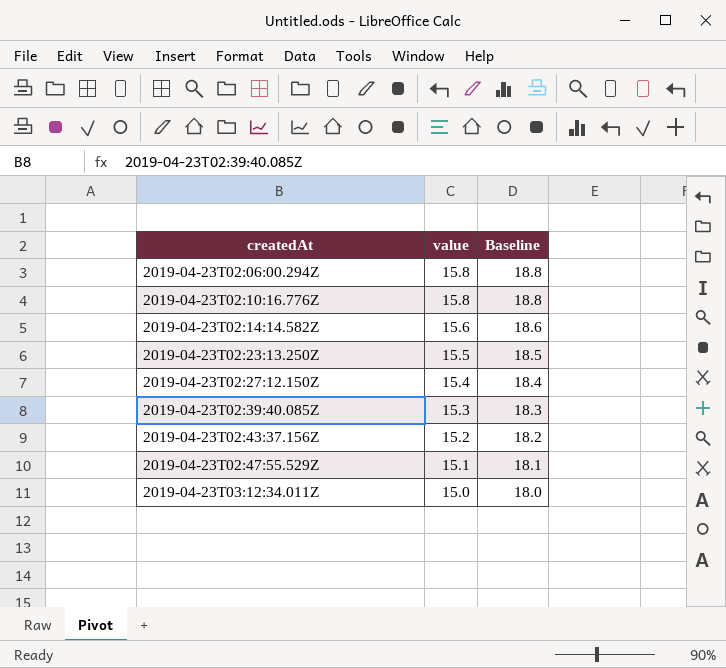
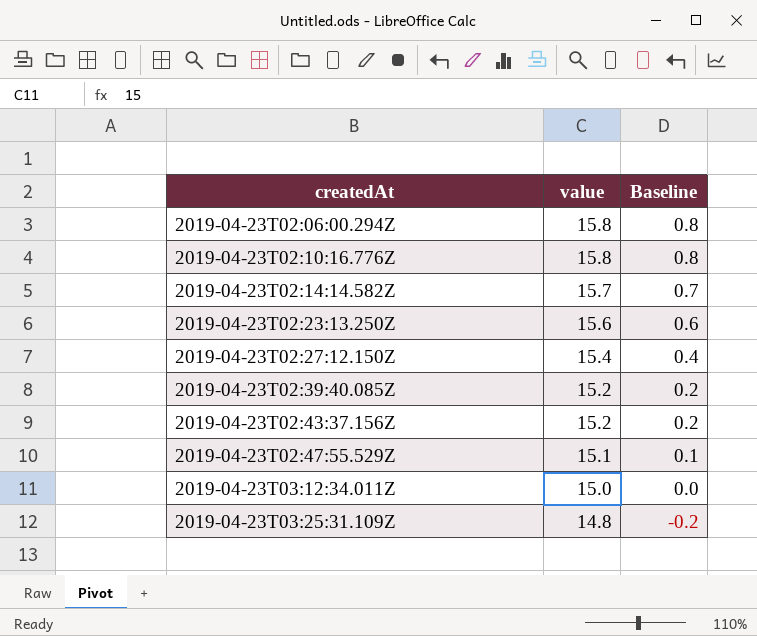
column Baseline | formula: [value] + 3 -> [value] - 15
2019-04-23T02:14:14.582Z | value: 15.6 -> 15.7
2019-04-23T02:23:13.250Z | value: 15.5 -> 15.6
2019-04-23T02:39:40.085Z | value: 15.3 -> 15.2
row 2019-04-23T03:25:31.109Z: none -> 14.8 | -0.2

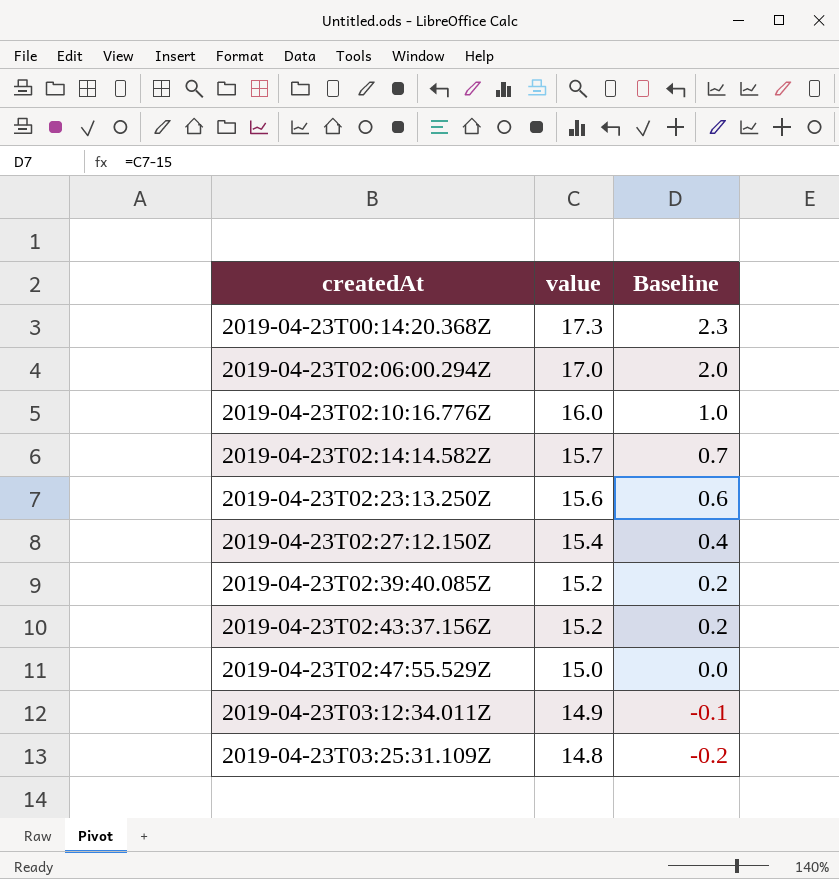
row 2019-04-23T00:14:20.368Z: none -> 17.3 | 2.3
2019-04-23T02:06:00.294Z | value: 15.8 -> 17.0
2019-04-23T02:06:00.294Z | Baseline: 0.8 -> 2.0
2019-04-23T02:10:16.776Z | value: 15.8 -> 16.0
2019-04-23T02:10:16.776Z | Baseline: 0.8 -> 1.0
2019-04-23T02:47:55.529Z | value: 15.1 -> 15.0
2019-04-23T02:47:55.529Z | Baseline: 0.1 -> 0.0
2019-04-23T03:12:34.011Z | value: 15.0 -> 14.9
2019-04-23T03:12:34.011Z | Baseline: 0.0 -> -0.1

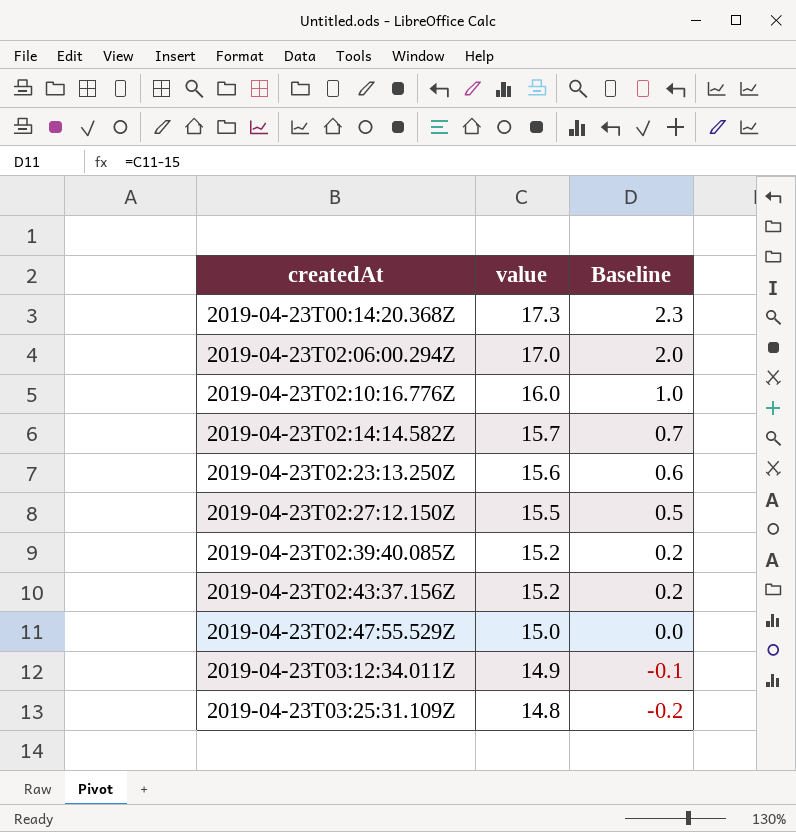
2019-04-23T02:27:12.150Z | value: 15.4 -> 15.5
2019-04-23T02:27:12.150Z | Baseline: 0.4 -> 0.5

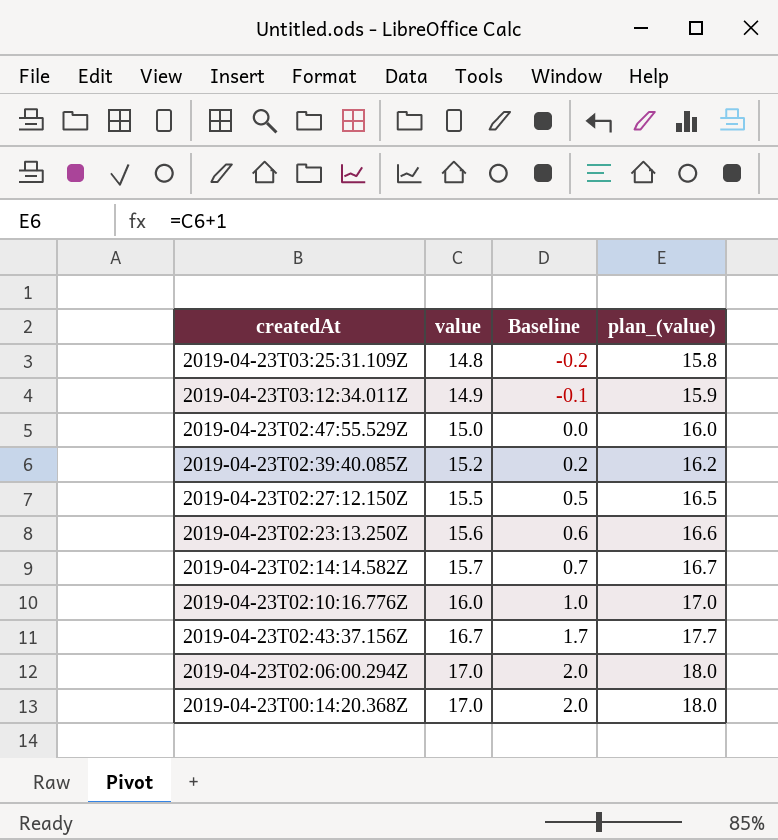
row order: createdAt ascending -> value ascending
column plan_(value) | formula: none -> [value] + 1
2019-04-23T02:43:37.156Z | value: 15.2 -> 16.7
2019-04-23T02:43:37.156Z | Baseline: 0.2 -> 1.7
2019-04-23T00:14:20.368Z | value: 17.3 -> 17.0
2019-04-23T00:14:20.368Z | Baseline: 2.3 -> 2.0

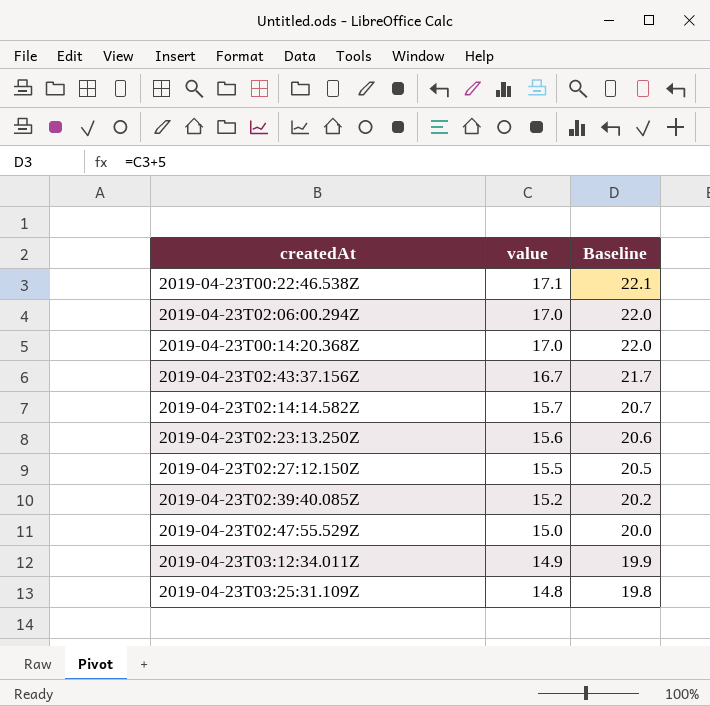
row order: value ascending -> value descending
column plan_(value) | formula: [value] + 1 -> none
column Baseline | formula: [value] - 15 -> [value] + 5
row 2019-04-23T02:10:16.776Z: 16.0 | 1.0 | 17.0 -> none
row 2019-04-23T00:22:46.538Z: none -> 17.1 | 22.1

